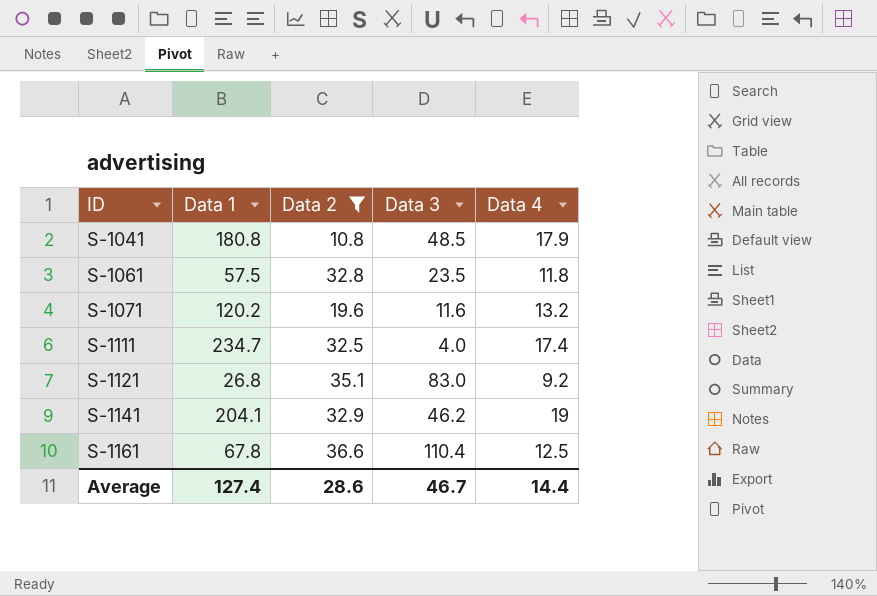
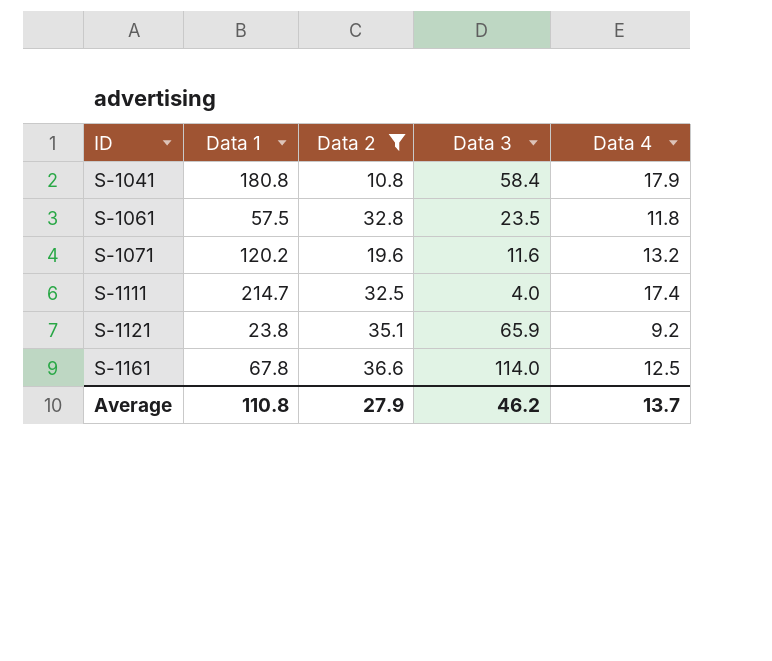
row S-1141: 204.1 | 32.9 | 46.2 | 19 -> none
S-1041 | Data 3: 48.5 -> 58.4
S-1111 | Data 1: 234.7 -> 214.7
S-1121 | Data 1: 26.8 -> 23.8
S-1121 | Data 3: 83.0 -> 65.9
S-1161 | Data 3: 110.4 -> 114.0
Average | Data 1: 127.4 -> 110.8
Average | Data 2: 28.6 -> 27.9
Average | Data 3: 46.7 -> 46.2
Average | Data 4: 14.4 -> 13.7

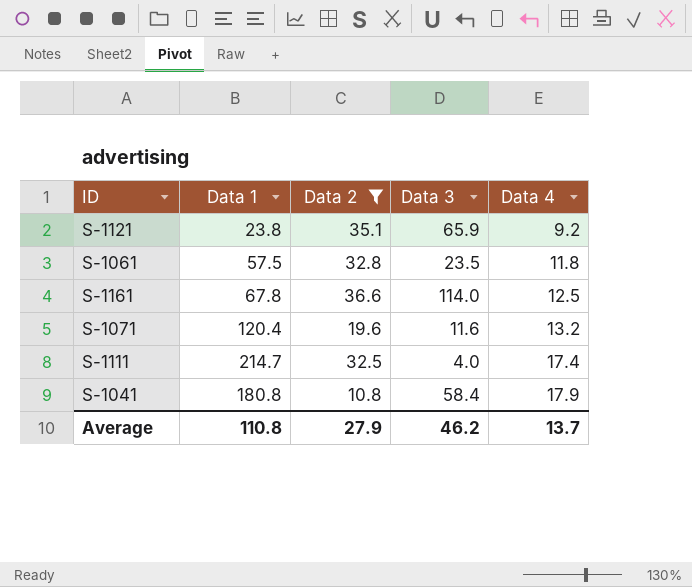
row order: ID ascending -> Data 4 ascending
S-1071 | Data 1: 120.2 -> 120.4

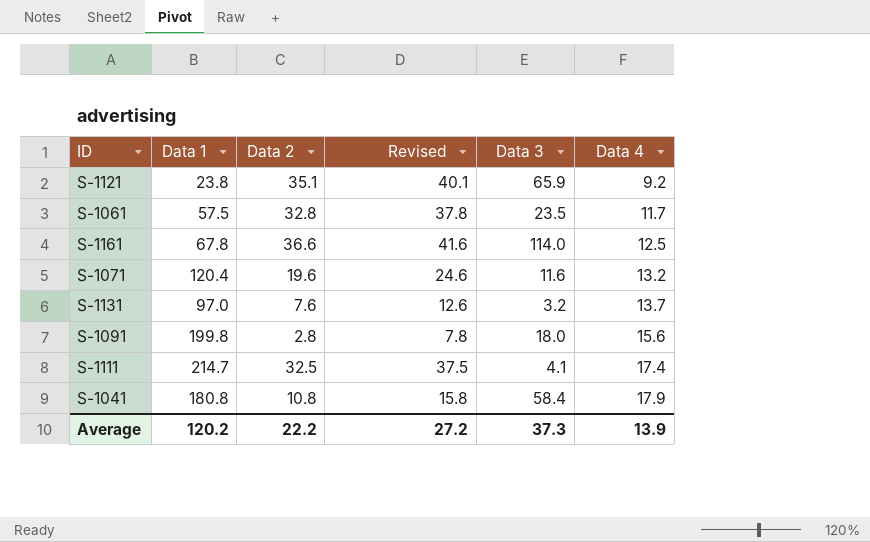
filter: Data 2 >= 10.8 -> none
column Revised | formula: none -> [Data 2] + 5
S-1061 | Data 4: 11.8 -> 11.7
S-1111 | Data 3: 4.0 -> 4.1
Average | Data 1: 110.8 -> 120.2
Average | Data 2: 27.9 -> 22.2
Average | Data 3: 46.2 -> 37.3
Average | Data 4: 13.7 -> 13.9

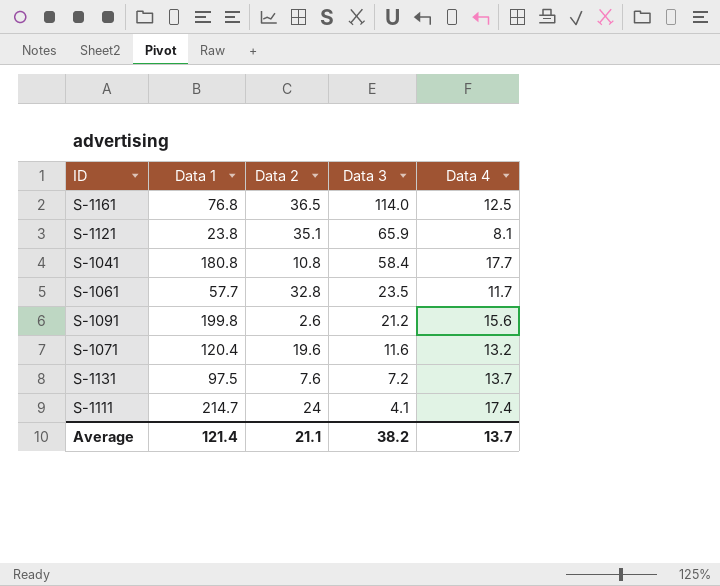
row order: Data 4 ascending -> Data 3 descending
column Revised | formula: [Data 2] + 5 -> none
S-1161 | Data 1: 67.8 -> 76.8
S-1161 | Data 2: 36.6 -> 36.5
S-1121 | Data 4: 9.2 -> 8.1
S-1041 | Data 4: 17.9 -> 17.7
S-1061 | Data 1: 57.5 -> 57.7
S-1091 | Data 2: 2.8 -> 2.6
S-1091 | Data 3: 18.0 -> 21.2
S-1131 | Data 1: 97.0 -> 97.5
S-1131 | Data 3: 3.2 -> 7.2
S-1111 | Data 2: 32.5 -> 24
Average | Data 1: 120.2 -> 121.4
Average | Data 2: 22.2 -> 21.1
Average | Data 3: 37.3 -> 38.2
Average | Data 4: 13.9 -> 13.7

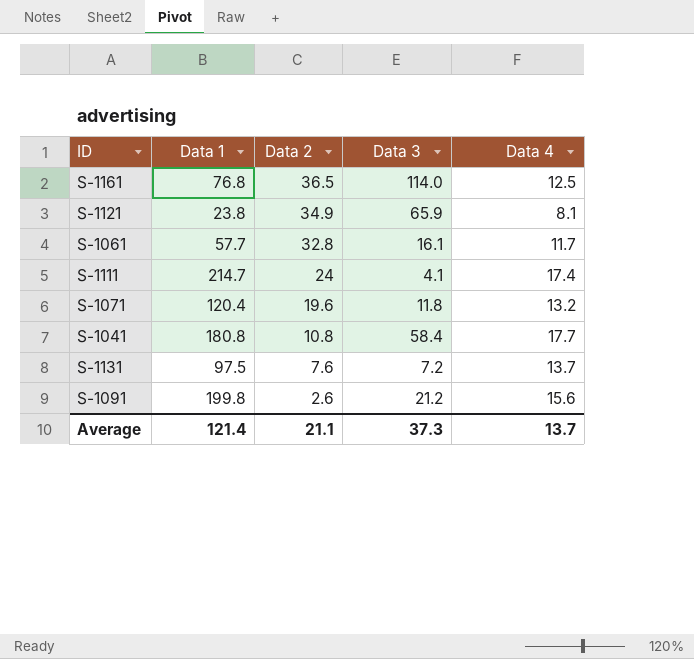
row order: Data 3 descending -> Data 2 descending
S-1121 | Data 2: 35.1 -> 34.9
S-1061 | Data 3: 23.5 -> 16.1
S-1071 | Data 3: 11.6 -> 11.8
Average | Data 3: 38.2 -> 37.3

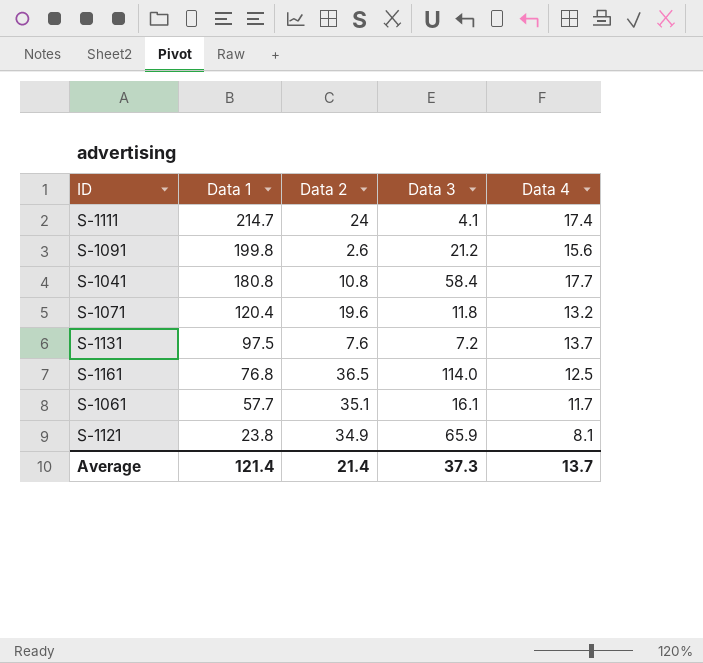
row order: Data 2 descending -> Data 1 descending
S-1061 | Data 2: 32.8 -> 35.1
Average | Data 2: 21.1 -> 21.4

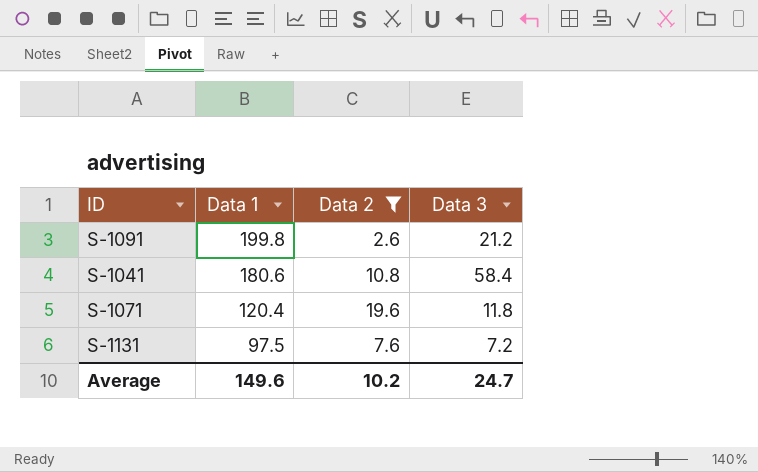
filter: none -> Data 2 <= 19.6
column Data 4 | position: 5 -> none
S-1041 | Data 1: 180.8 -> 180.6
Average | Data 1: 121.4 -> 149.6
Average | Data 2: 21.4 -> 10.2
Average | Data 3: 37.3 -> 24.7

